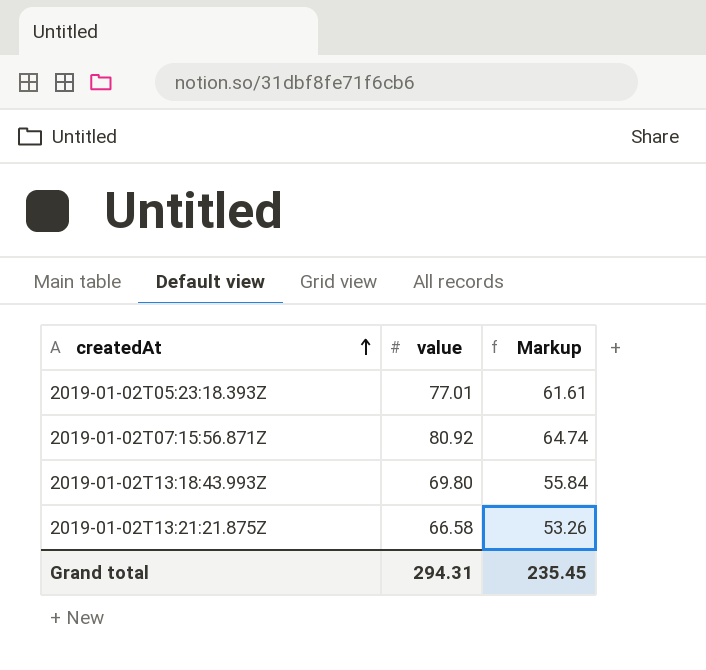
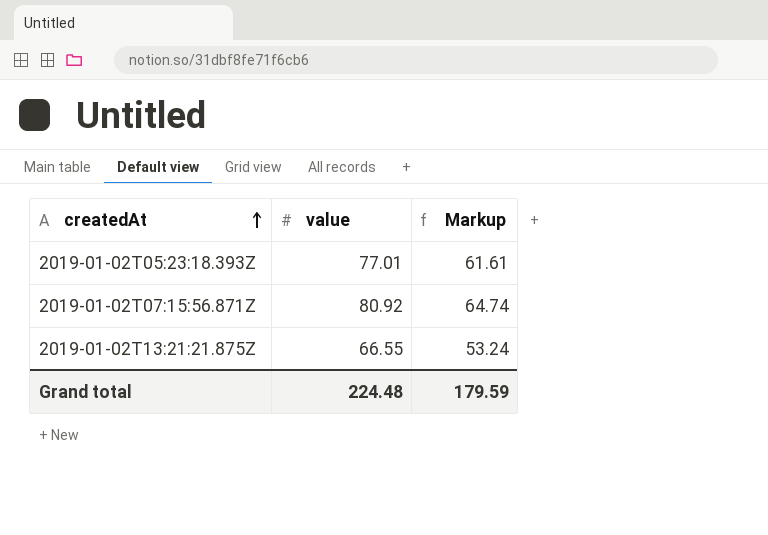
row 2019-01-02T13:18:43.993Z: 69.80 | 55.84 -> none
2019-01-02T13:21:21.875Z | value: 66.58 -> 66.55
2019-01-02T13:21:21.875Z | Markup: 53.26 -> 53.24
Grand total | value: 294.31 -> 224.48
Grand total | Markup: 235.45 -> 179.59

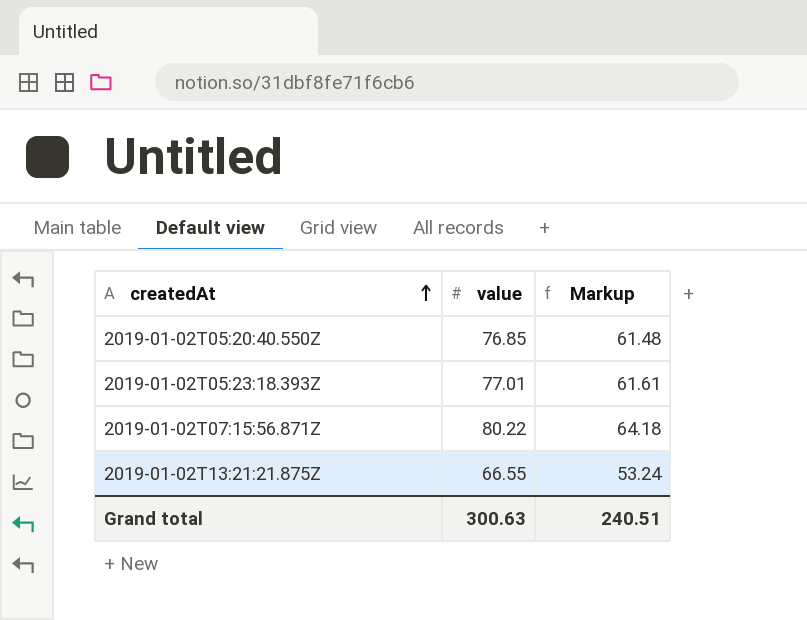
row 2019-01-02T05:20:40.550Z: none -> 76.85 | 61.48
2019-01-02T07:15:56.871Z | value: 80.92 -> 80.22
2019-01-02T07:15:56.871Z | Markup: 64.74 -> 64.18
Grand total | value: 224.48 -> 300.63
Grand total | Markup: 179.59 -> 240.51

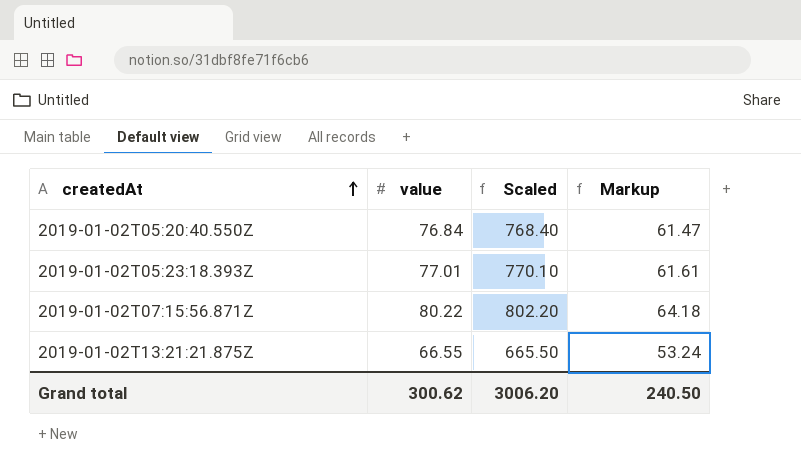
column Scaled | formula: none -> [value] * 10
2019-01-02T05:20:40.550Z | value: 76.85 -> 76.84
2019-01-02T05:20:40.550Z | Markup: 61.48 -> 61.47
Grand total | value: 300.63 -> 300.62
Grand total | Markup: 240.51 -> 240.50

